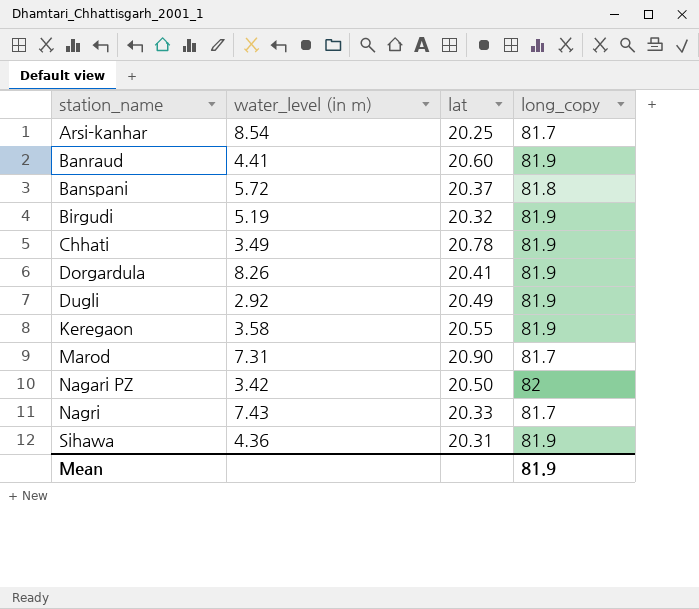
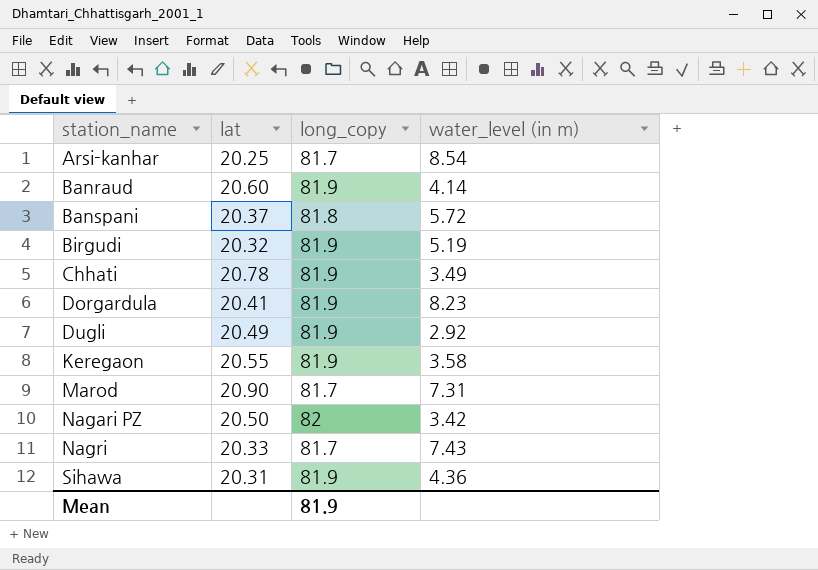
column water_level (in m) | position: 2 -> 4
Banraud | water_level (in m): 4.41 -> 4.14
Dorgardula | water_level (in m): 8.26 -> 8.23

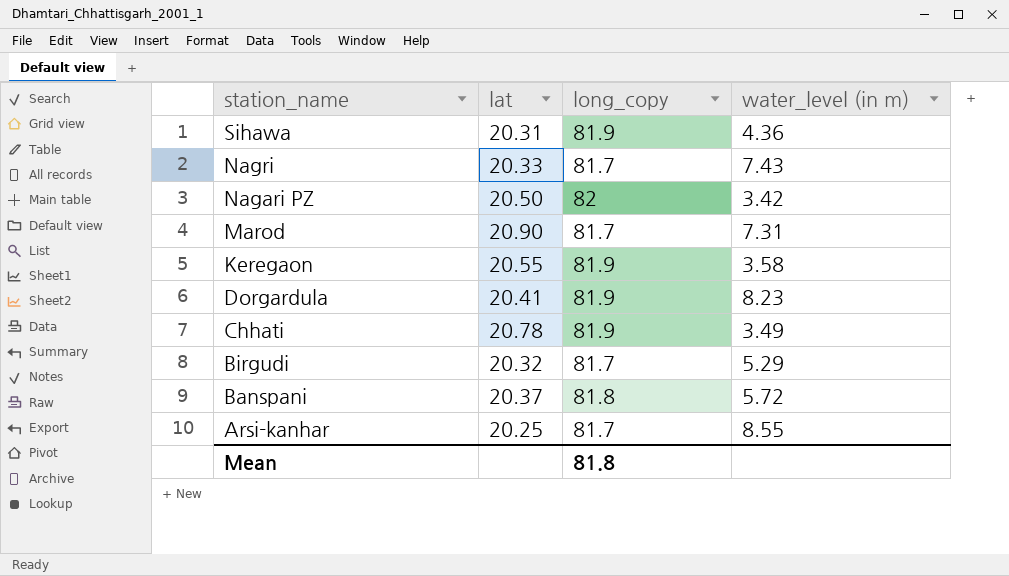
row order: station_name ascending -> station_name descending
row Banraud: 20.60 | 81.9 | 4.14 -> none
row Dugli: 20.49 | 81.9 | 2.92 -> none
Birgudi | long_copy: 81.9 -> 81.7
Birgudi | water_level (in m): 5.19 -> 5.29
Arsi-kanhar | water_level (in m): 8.54 -> 8.55
Mean | long_copy: 81.9 -> 81.8

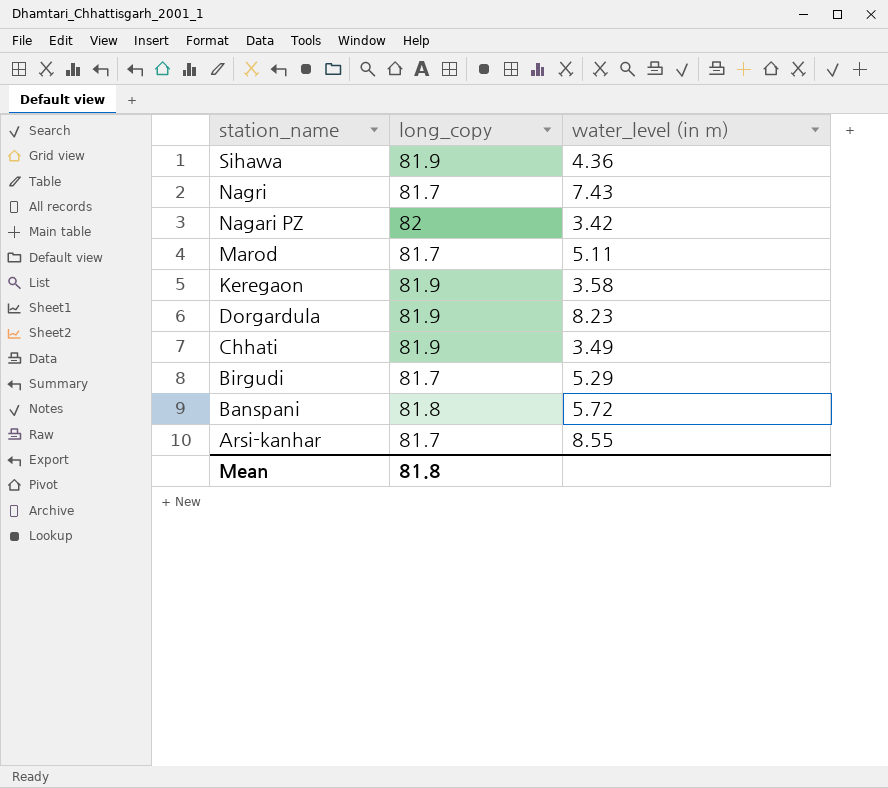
column lat | position: 2 -> none
Marod | water_level (in m): 7.31 -> 5.11

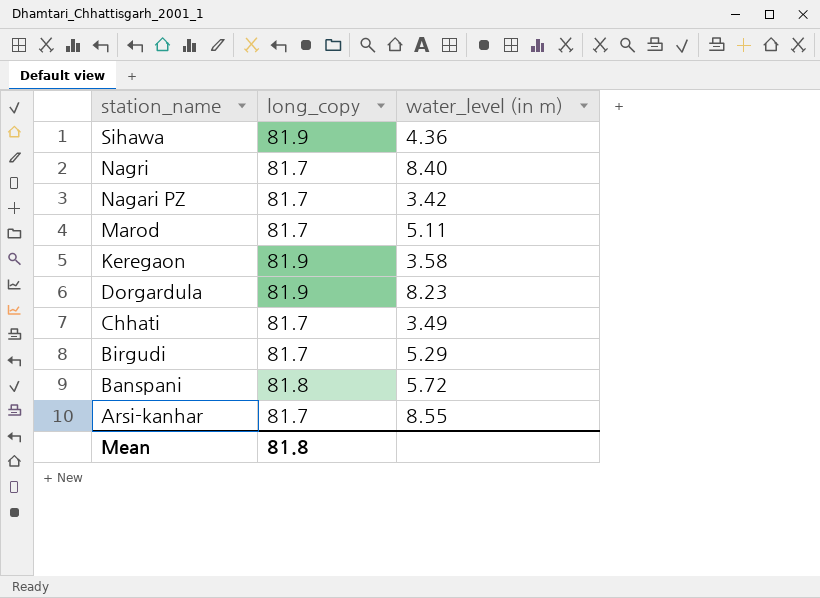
Nagri | water_level (in m): 7.43 -> 8.40
Nagari PZ | long_copy: 82 -> 81.7
Chhati | long_copy: 81.9 -> 81.7

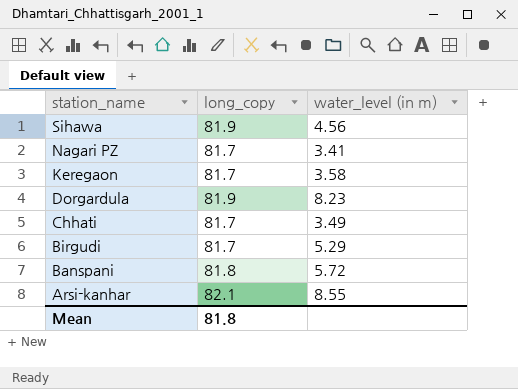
row Nagri: 81.7 | 8.40 -> none
row Marod: 81.7 | 5.11 -> none
Sihawa | water_level (in m): 4.36 -> 4.56
Nagari PZ | water_level (in m): 3.42 -> 3.41
Keregaon | long_copy: 81.9 -> 81.7
Arsi-kanhar | long_copy: 81.7 -> 82.1

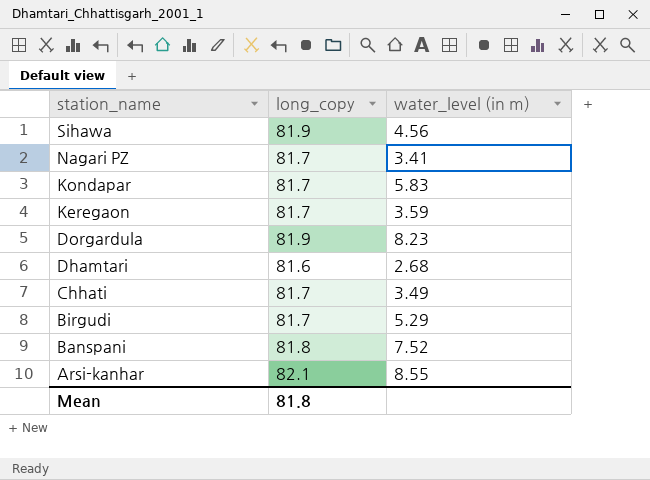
row Kondapar: none -> 81.7 | 5.83
Keregaon | water_level (in m): 3.58 -> 3.59
row Dhamtari: none -> 81.6 | 2.68
Banspani | water_level (in m): 5.72 -> 7.52

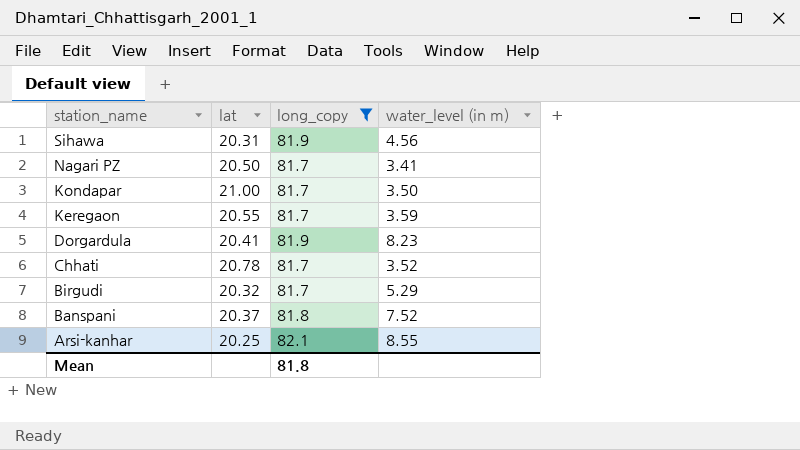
filter: none -> long_copy != 81.6
column lat | position: none -> 2
Kondapar | water_level (in m): 5.83 -> 3.50
Chhati | water_level (in m): 3.49 -> 3.52

